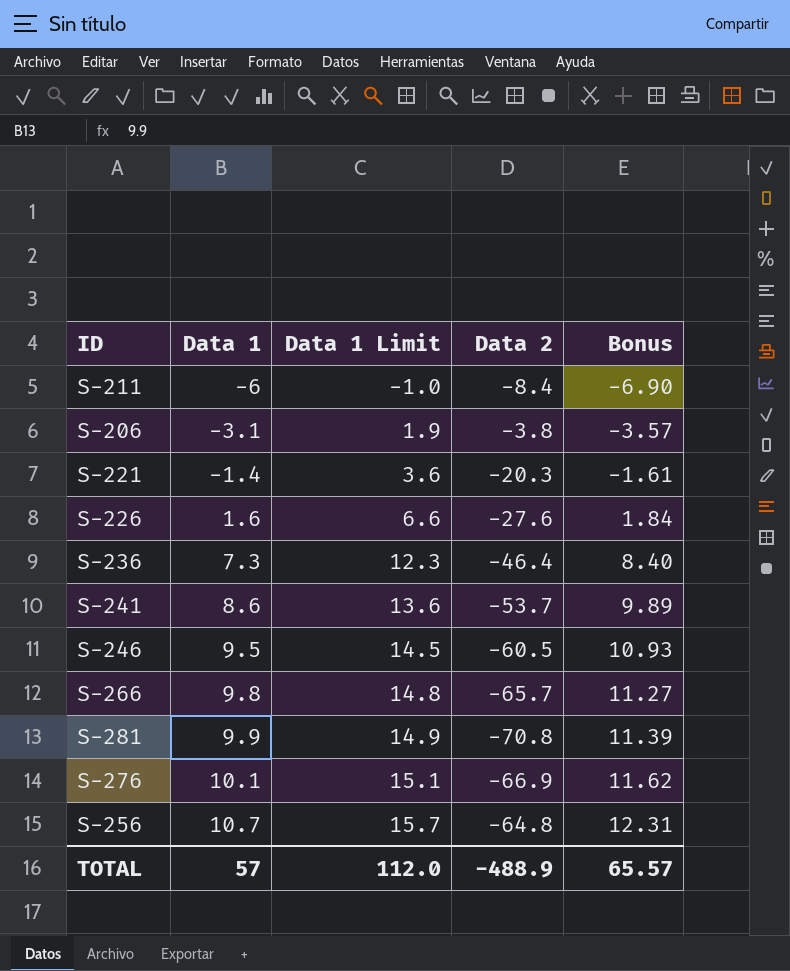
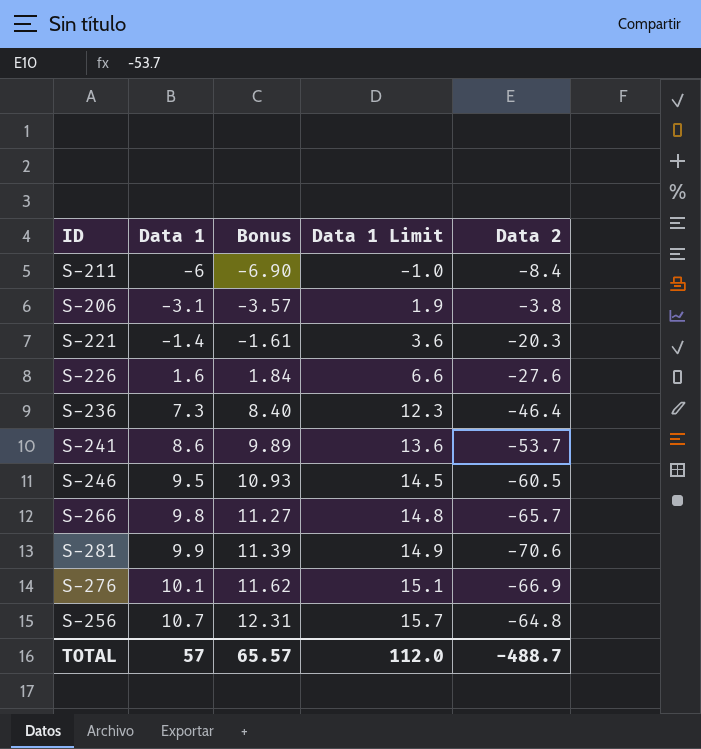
column Bonus | position: 5 -> 3
S-281 | Data 2: -70.8 -> -70.6
TOTAL | Data 2: -488.9 -> -488.7

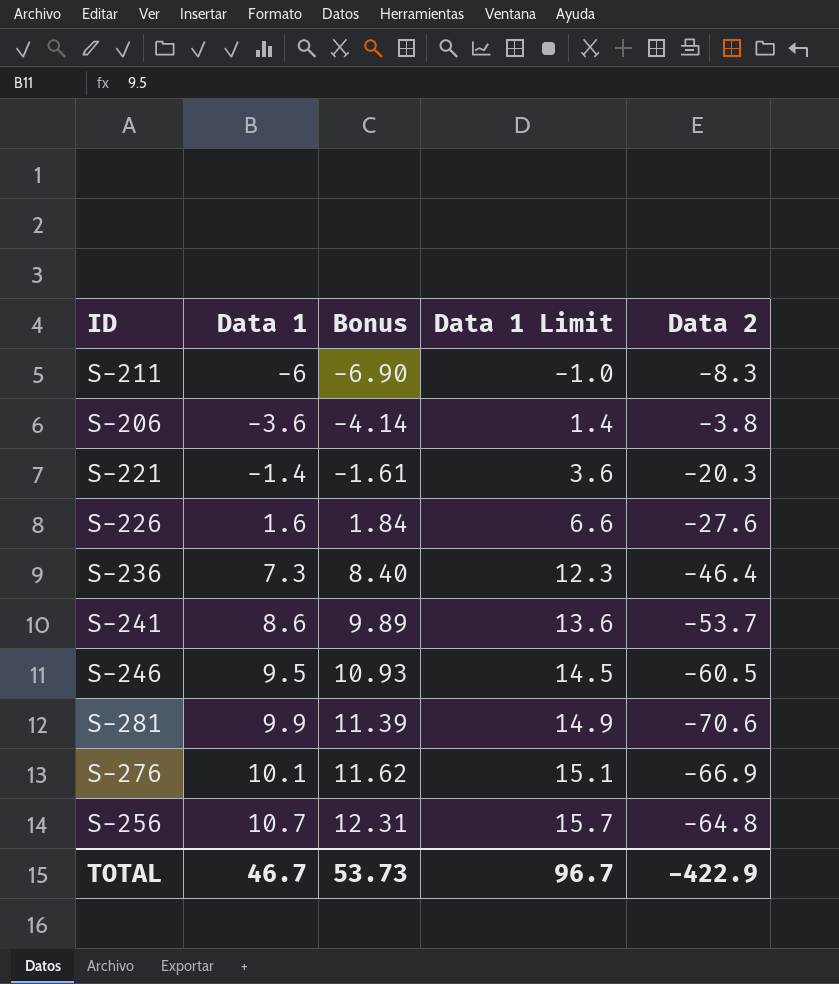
row S-266: 9.8 | 11.27 | 14.8 | -65.7 -> none
S-211 | Data 2: -8.4 -> -8.3
S-206 | Data 1: -3.1 -> -3.6
S-206 | Bonus: -3.57 -> -4.14
S-206 | Data 1 Limit: 1.9 -> 1.4
TOTAL | Data 1: 57 -> 46.7
TOTAL | Bonus: 65.57 -> 53.73
TOTAL | Data 1 Limit: 112.0 -> 96.7
TOTAL | Data 2: -488.7 -> -422.9

